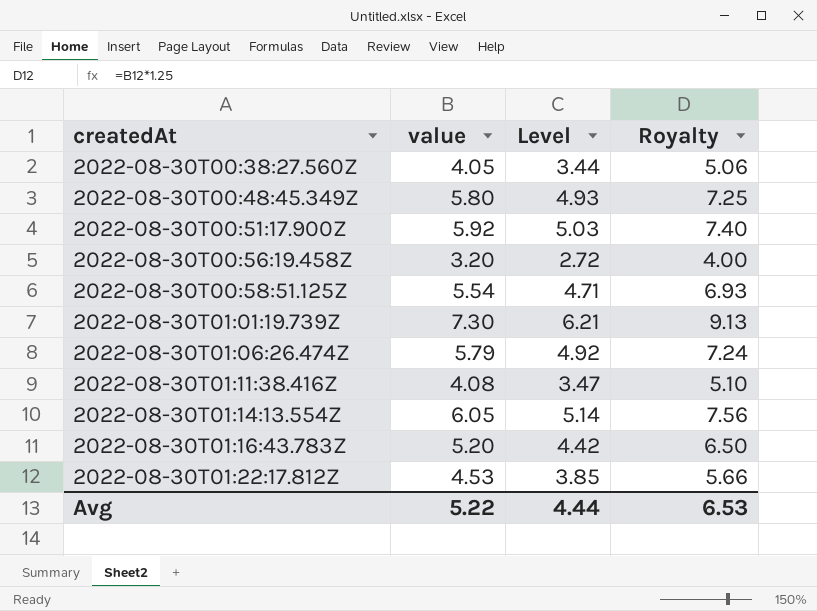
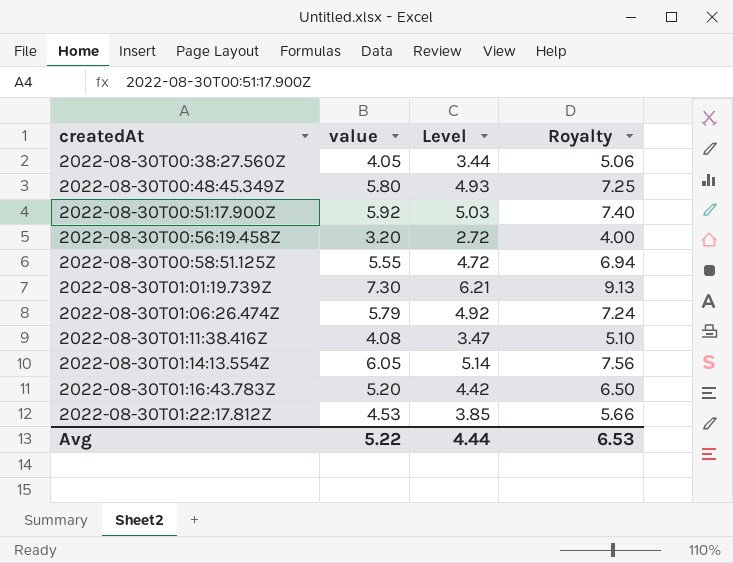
2022-08-30T00:58:51.125Z | value: 5.54 -> 5.55
2022-08-30T00:58:51.125Z | Level: 4.71 -> 4.72
2022-08-30T00:58:51.125Z | Royalty: 6.93 -> 6.94

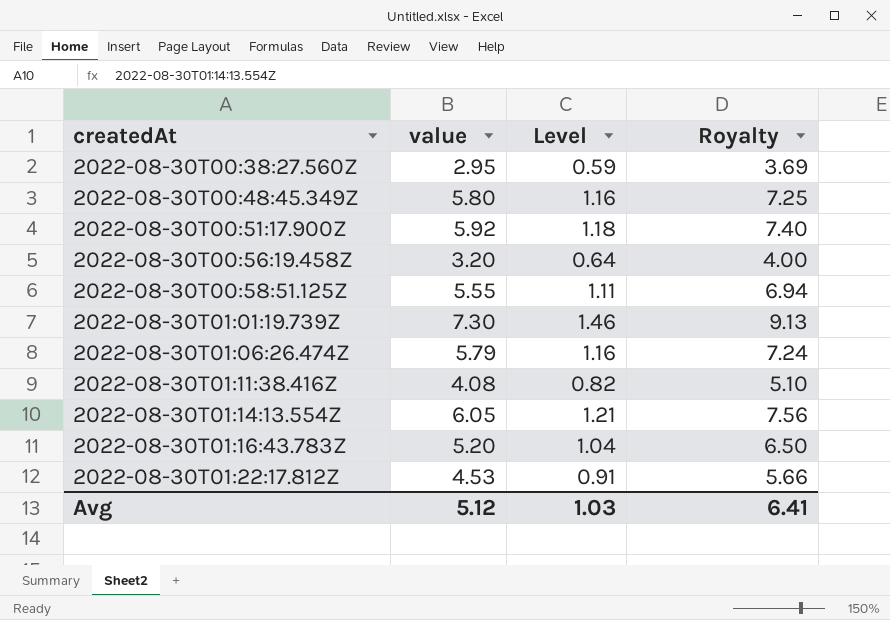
column Level | formula: [value] * 0.85 -> [value] * 0.2
2022-08-30T00:38:27.560Z | value: 4.05 -> 2.95
2022-08-30T00:38:27.560Z | Royalty: 5.06 -> 3.69
Avg | value: 5.22 -> 5.12
Avg | Level: 4.44 -> 1.03
Avg | Royalty: 6.53 -> 6.41

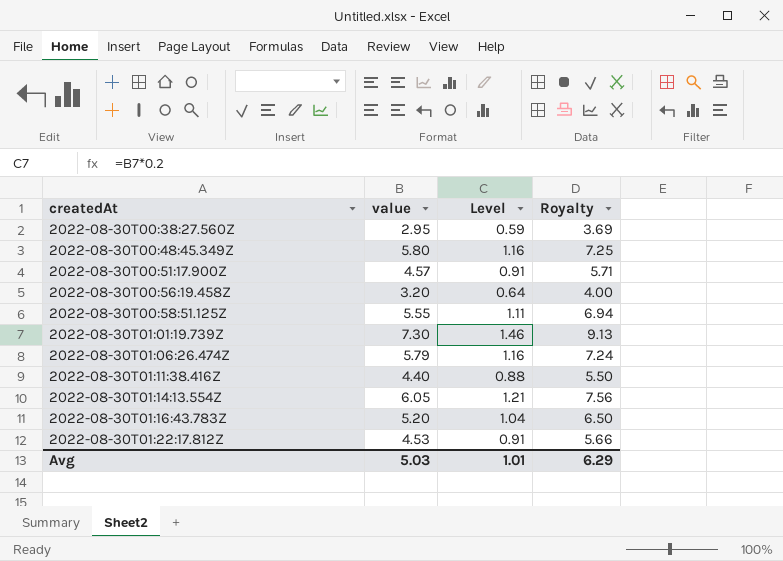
2022-08-30T00:51:17.900Z | value: 5.92 -> 4.57
2022-08-30T00:51:17.900Z | Level: 1.18 -> 0.91
2022-08-30T00:51:17.900Z | Royalty: 7.40 -> 5.71
2022-08-30T01:11:38.416Z | value: 4.08 -> 4.40
2022-08-30T01:11:38.416Z | Level: 0.82 -> 0.88
2022-08-30T01:11:38.416Z | Royalty: 5.10 -> 5.50
Avg | value: 5.12 -> 5.03
Avg | Level: 1.03 -> 1.01
Avg | Royalty: 6.41 -> 6.29

